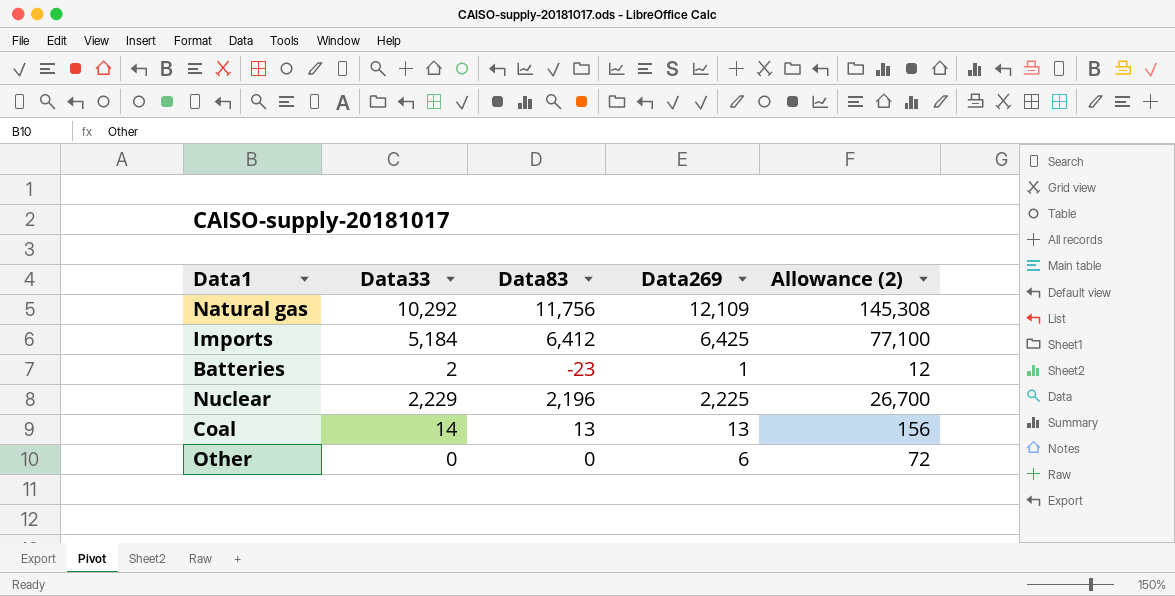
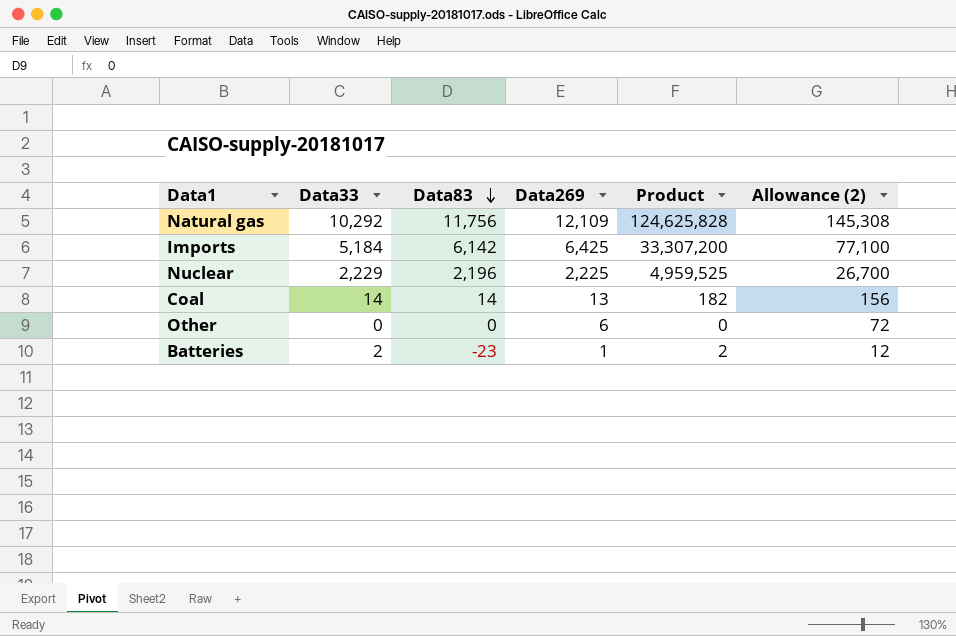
row order: none -> Data83 descending
column Product | formula: none -> [Data33] * [Data269]
Imports | Data83: 6,412 -> 6,142
Coal | Data83: 13 -> 14

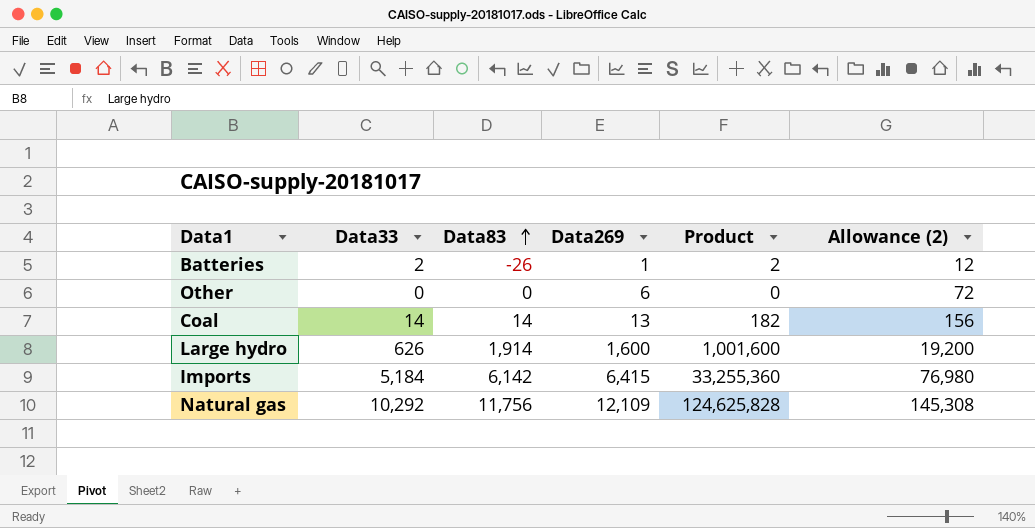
row order: Data83 descending -> Data83 ascending
row Nuclear: 2,229 | 2,196 | 2,225 | 4,959,525 | 26,700 -> none
Batteries | Data83: -23 -> -26
row Large hydro: none -> 626 | 1,914 | 1,600 | 1,001,600 | 19,200
Imports | Data269: 6,425 -> 6,415
Imports | Product: 33,307,200 -> 33,255,360
Imports | Allowance (2): 77,100 -> 76,980

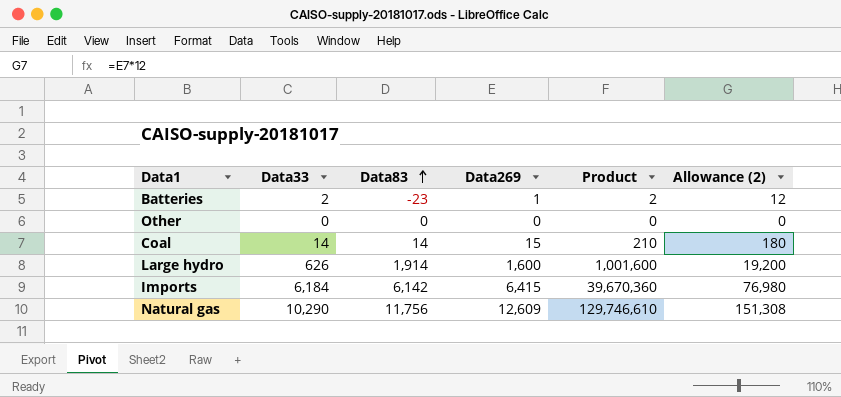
Batteries | Data83: -26 -> -23
Other | Data269: 6 -> 0
Other | Allowance (2): 72 -> 0
Coal | Data269: 13 -> 15
Coal | Product: 182 -> 210
Coal | Allowance (2): 156 -> 180
Imports | Data33: 5,184 -> 6,184
Imports | Product: 33,255,360 -> 39,670,360
Natural gas | Data33: 10,292 -> 10,290
Natural gas | Data269: 12,109 -> 12,609
Natural gas | Product: 124,625,828 -> 129,746,610
Natural gas | Allowance (2): 145,308 -> 151,308

